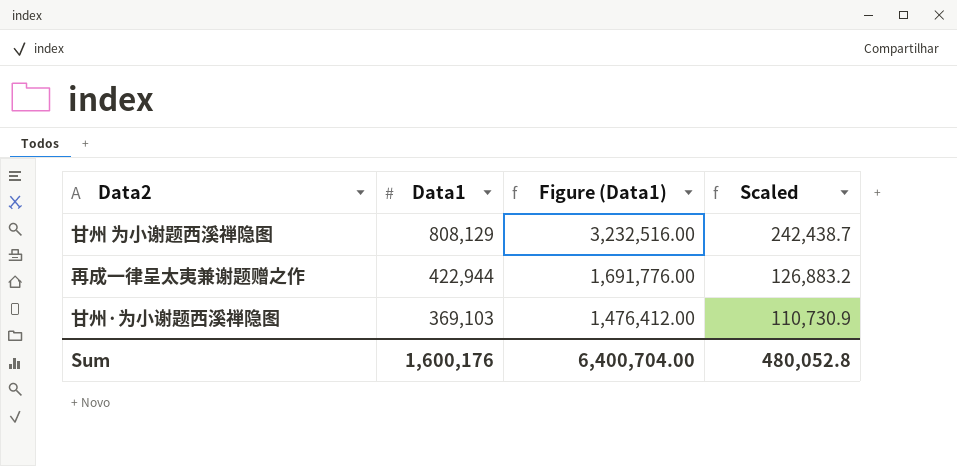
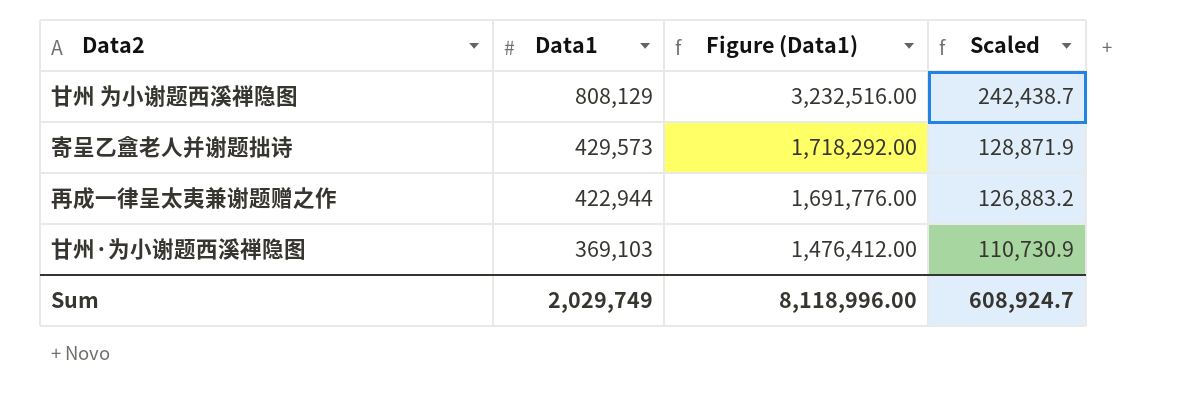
row 寄呈乙盦老人并谢题拙诗: none -> 429,573 | 1,718,292.00 | 128,871.9
Sum | Data1: 1,600,176 -> 2,029,749
Sum | Figure (Data1): 6,400,704.00 -> 8,118,996.00
Sum | Scaled: 480,052.8 -> 608,924.7

